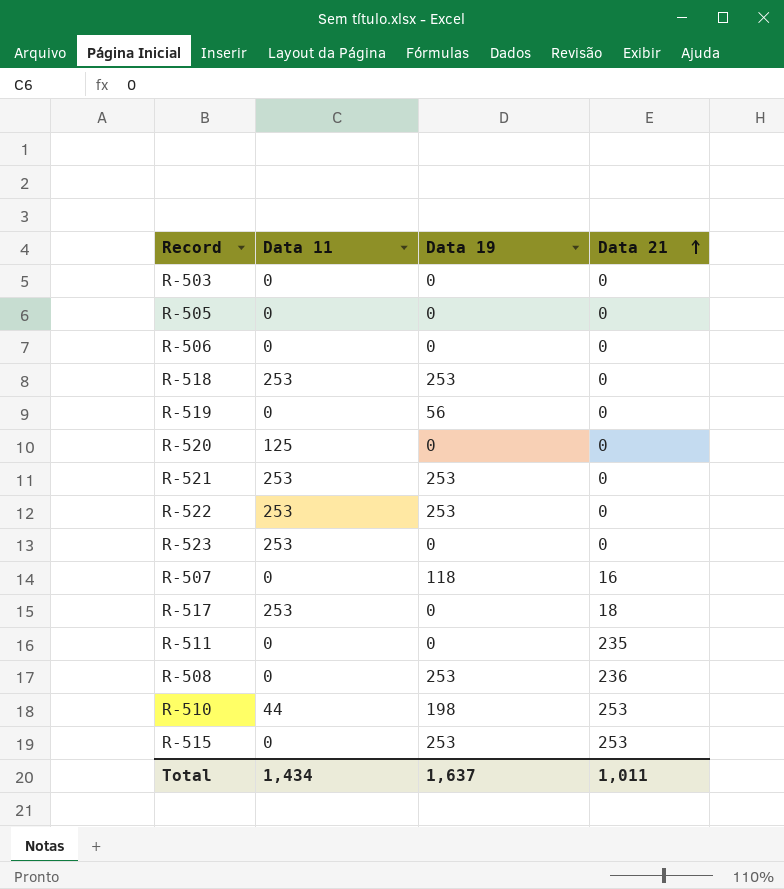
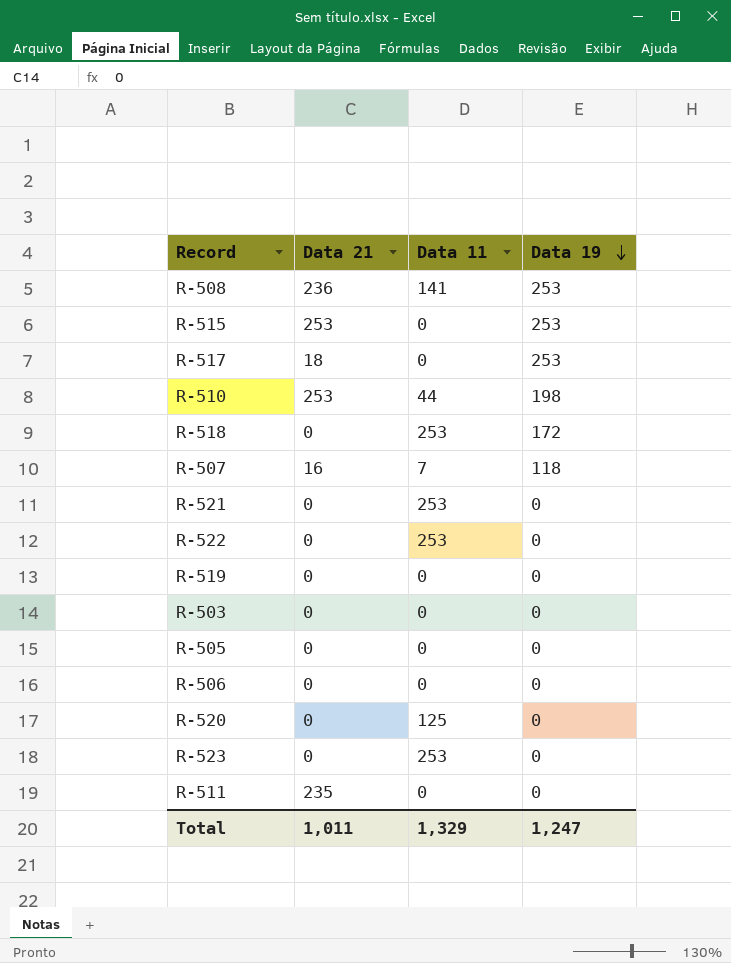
row order: Data 21 ascending -> Data 19 descending
column Data 21 | position: 4 -> 2
R-508 | Data 11: 0 -> 141
R-517 | Data 11: 253 -> 0
R-517 | Data 19: 0 -> 253
R-518 | Data 19: 253 -> 172
R-507 | Data 11: 0 -> 7
R-521 | Data 19: 253 -> 0
R-522 | Data 19: 253 -> 0
R-519 | Data 19: 56 -> 0
Total | Data 11: 1,434 -> 1,329
Total | Data 19: 1,637 -> 1,247

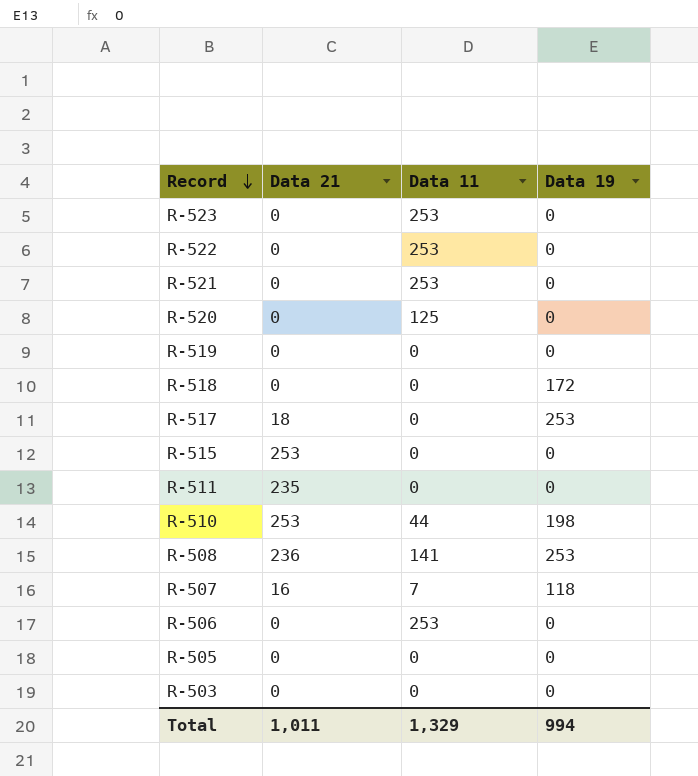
row order: Data 19 descending -> Record descending
R-518 | Data 11: 253 -> 0
R-515 | Data 19: 253 -> 0
R-506 | Data 11: 0 -> 253
Total | Data 19: 1,247 -> 994

